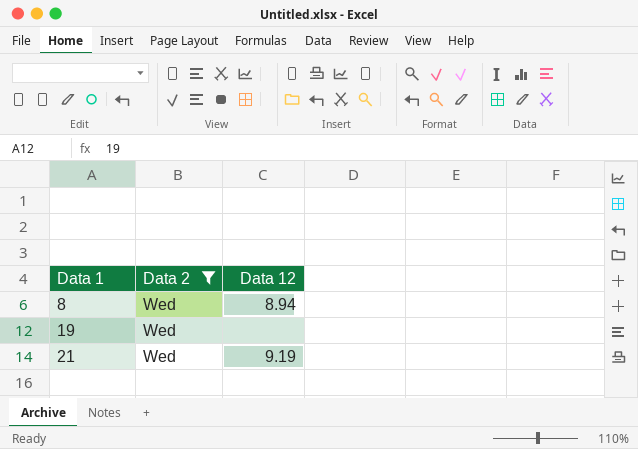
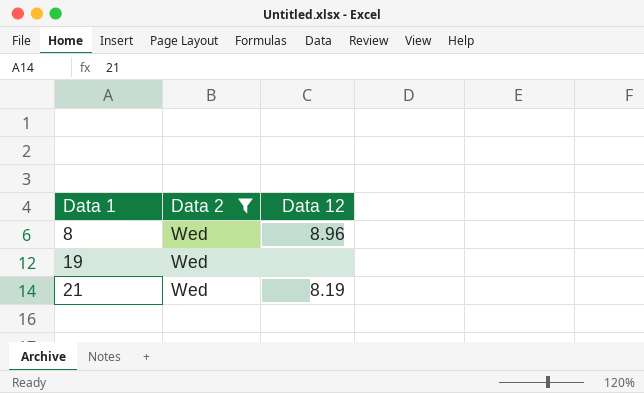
8 | Data 12: 8.94 -> 8.96
21 | Data 12: 9.19 -> 8.19

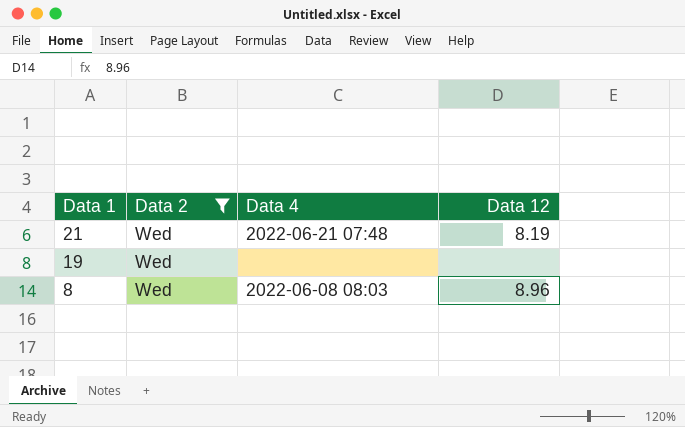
row order: Data 1 ascending -> Data 1 descending
column Data 4 | position: none -> 3

